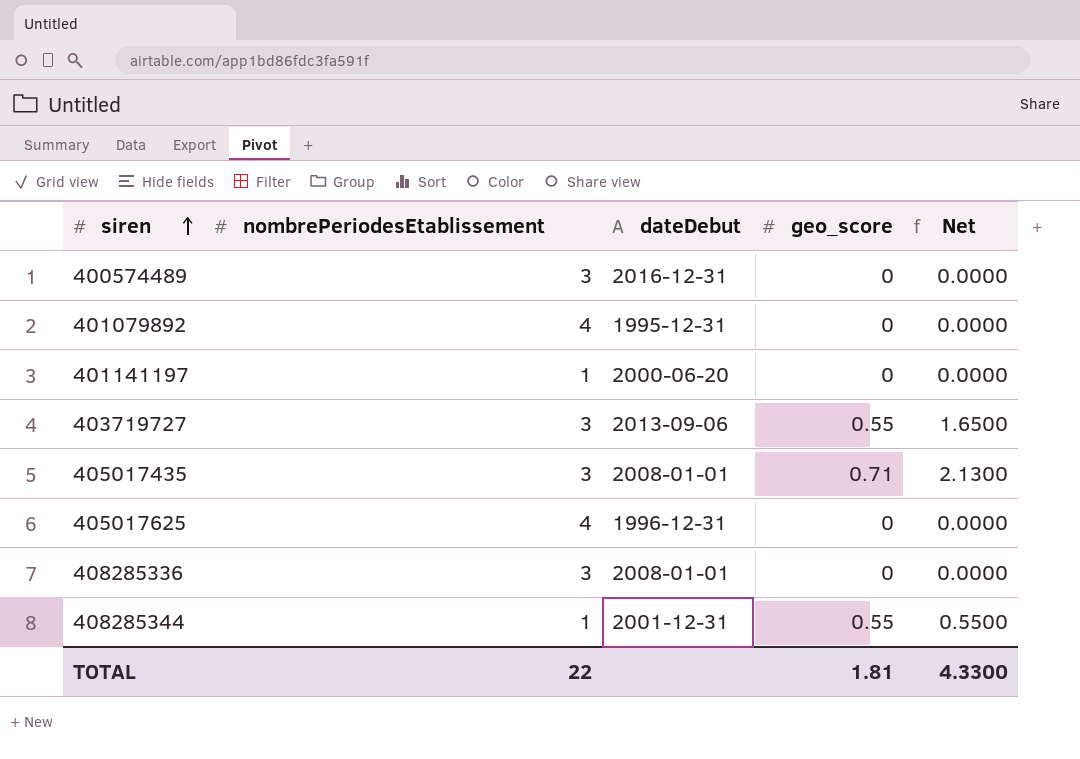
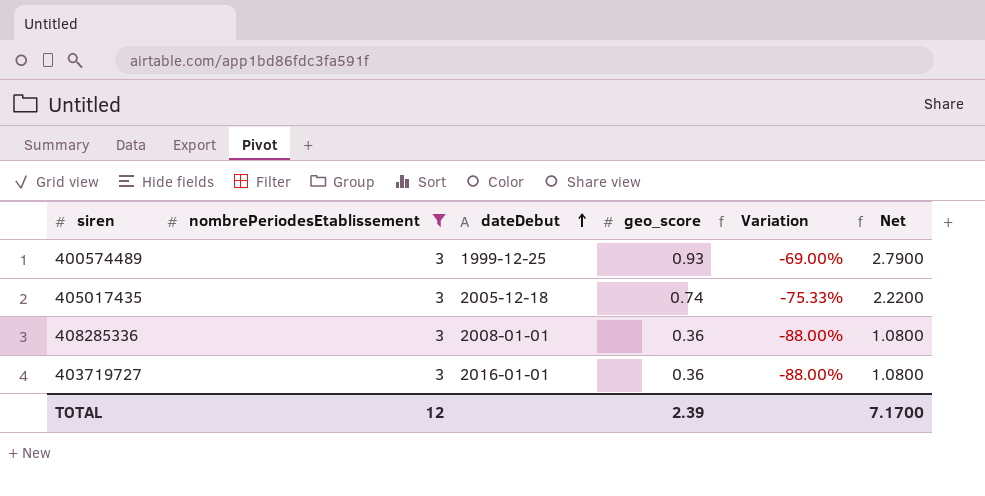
filter: none -> nombrePeriodesEtablissement = 3
row order: siren ascending -> dateDebut ascending
column Variation | formula: none -> ([geo_score] - [nombrePeriodesEtablissement]) / [nombrePeriodesEtablissement]
400574489 | dateDebut: 2016-12-31 -> 1999-12-25
400574489 | geo_score: 0 -> 0.93
400574489 | Net: 0.0000 -> 2.7900
405017435 | dateDebut: 2008-01-01 -> 2005-12-18
405017435 | geo_score: 0.71 -> 0.74
405017435 | Net: 2.1300 -> 2.2200
408285336 | geo_score: 0 -> 0.36
408285336 | Net: 0.0000 -> 1.0800
403719727 | dateDebut: 2013-09-06 -> 2016-01-01
403719727 | geo_score: 0.55 -> 0.36
403719727 | Net: 1.6500 -> 1.0800
TOTAL | nombrePeriodesEtablissement: 22 -> 12
TOTAL | geo_score: 1.81 -> 2.39
TOTAL | Net: 4.3300 -> 7.1700

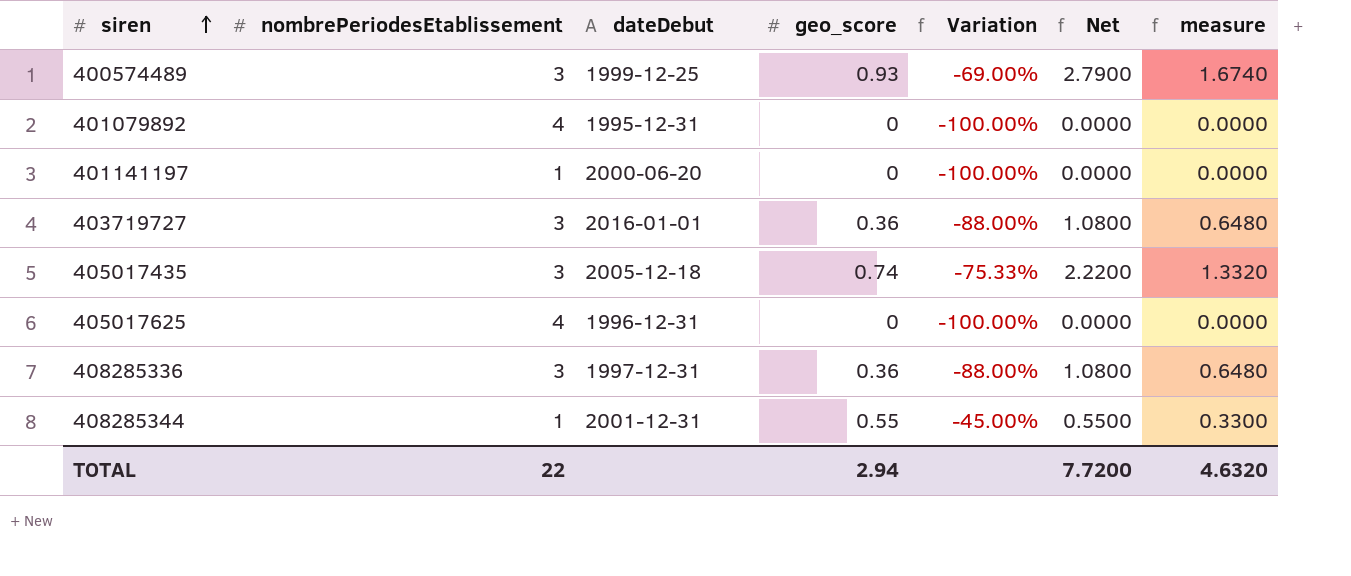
filter: nombrePeriodesEtablissement = 3 -> none
row order: dateDebut ascending -> siren ascending
column measure | formula: none -> [Net] * 0.6
408285336 | dateDebut: 2008-01-01 -> 1997-12-31
TOTAL | nombrePeriodesEtablissement: 12 -> 22
TOTAL | geo_score: 2.39 -> 2.94
TOTAL | Net: 7.1700 -> 7.7200

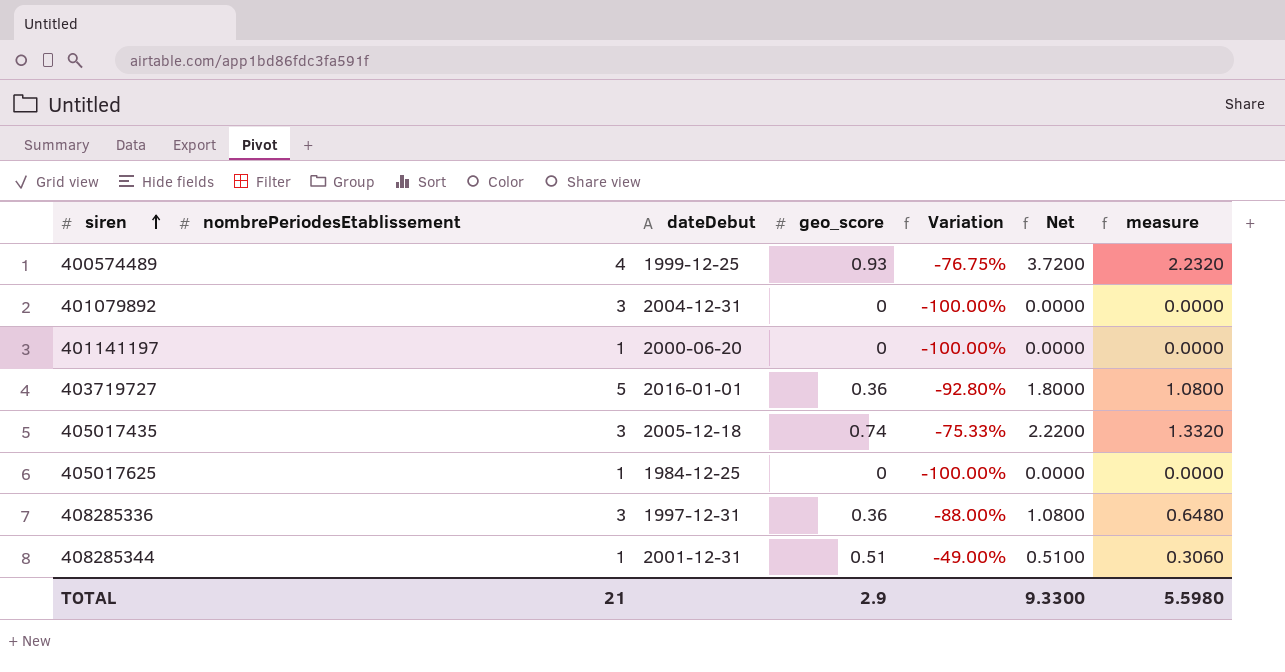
400574489 | nombrePeriodesEtablissement: 3 -> 4
400574489 | Variation: -69.00% -> -76.75%
400574489 | Net: 2.7900 -> 3.7200
400574489 | measure: 1.6740 -> 2.2320
401079892 | nombrePeriodesEtablissement: 4 -> 3
401079892 | dateDebut: 1995-12-31 -> 2004-12-31
403719727 | nombrePeriodesEtablissement: 3 -> 5
403719727 | Variation: -88.00% -> -92.80%
403719727 | Net: 1.0800 -> 1.8000
403719727 | measure: 0.6480 -> 1.0800
405017625 | nombrePeriodesEtablissement: 4 -> 1
405017625 | dateDebut: 1996-12-31 -> 1984-12-25
408285344 | geo_score: 0.55 -> 0.51
408285344 | Variation: -45.00% -> -49.00%
408285344 | Net: 0.5500 -> 0.5100
408285344 | measure: 0.3300 -> 0.3060
TOTAL | nombrePeriodesEtablissement: 22 -> 21
TOTAL | geo_score: 2.94 -> 2.9
TOTAL | Net: 7.7200 -> 9.3300
TOTAL | measure: 4.6320 -> 5.5980

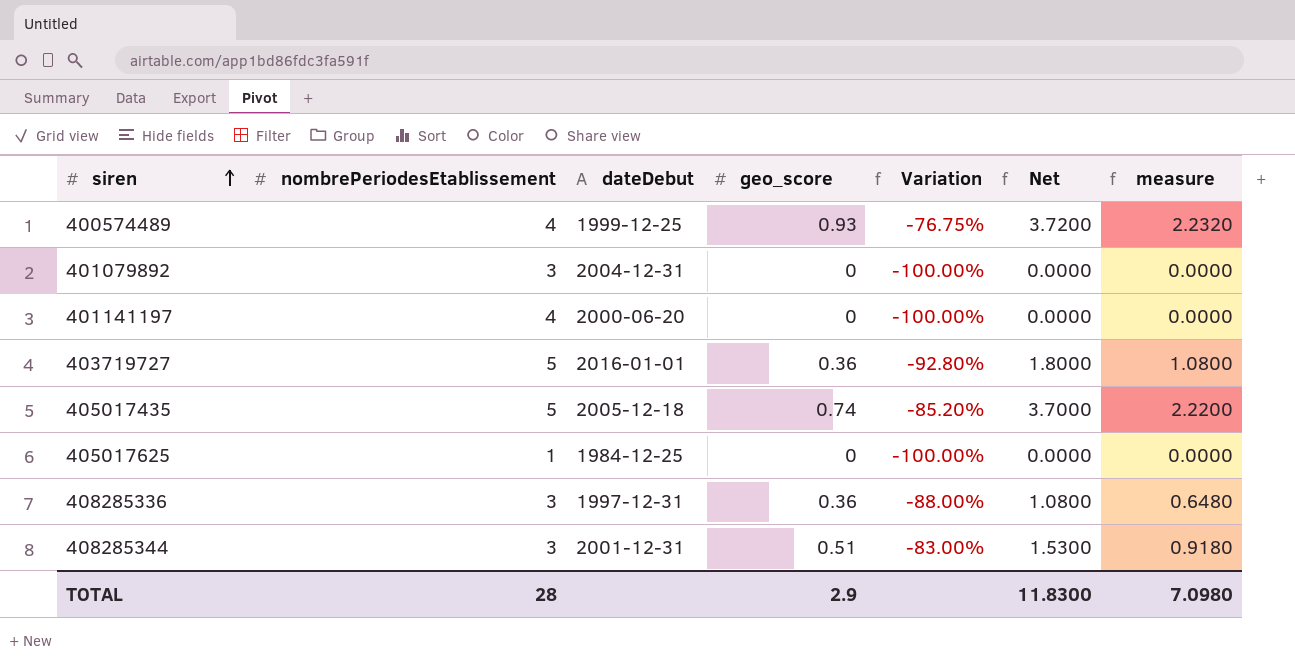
401141197 | nombrePeriodesEtablissement: 1 -> 4
405017435 | nombrePeriodesEtablissement: 3 -> 5
405017435 | Variation: -75.33% -> -85.20%
405017435 | Net: 2.2200 -> 3.7000
405017435 | measure: 1.3320 -> 2.2200
408285344 | nombrePeriodesEtablissement: 1 -> 3
408285344 | Variation: -49.00% -> -83.00%
408285344 | Net: 0.5100 -> 1.5300
408285344 | measure: 0.3060 -> 0.9180
TOTAL | nombrePeriodesEtablissement: 21 -> 28
TOTAL | Net: 9.3300 -> 11.8300
TOTAL | measure: 5.5980 -> 7.0980

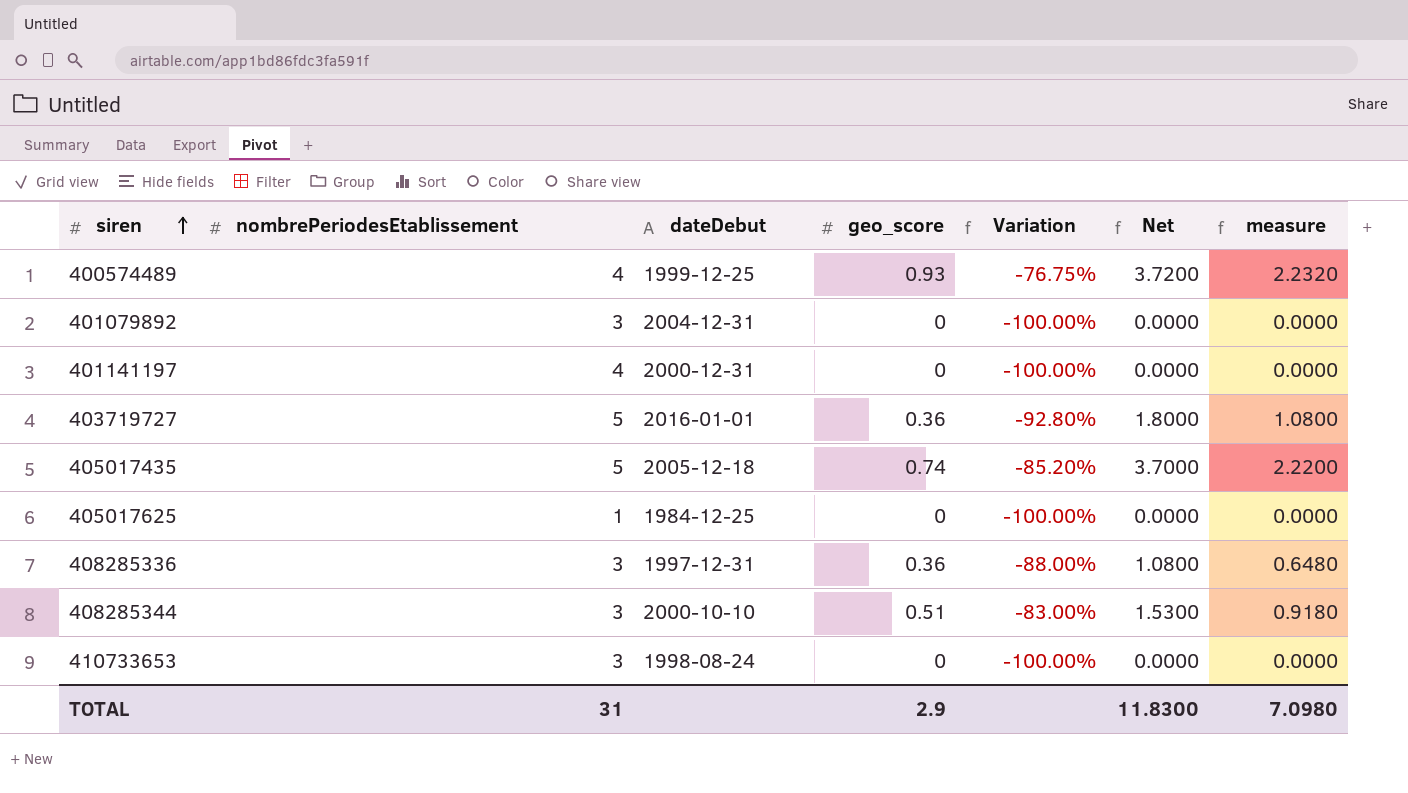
401141197 | dateDebut: 2000-06-20 -> 2000-12-31
408285344 | dateDebut: 2001-12-31 -> 2000-10-10
row 410733653: none -> 3 | 1998-08-24 | 0 | -100.00% | 0.0000 | 0.0000
TOTAL | nombrePeriodesEtablissement: 28 -> 31

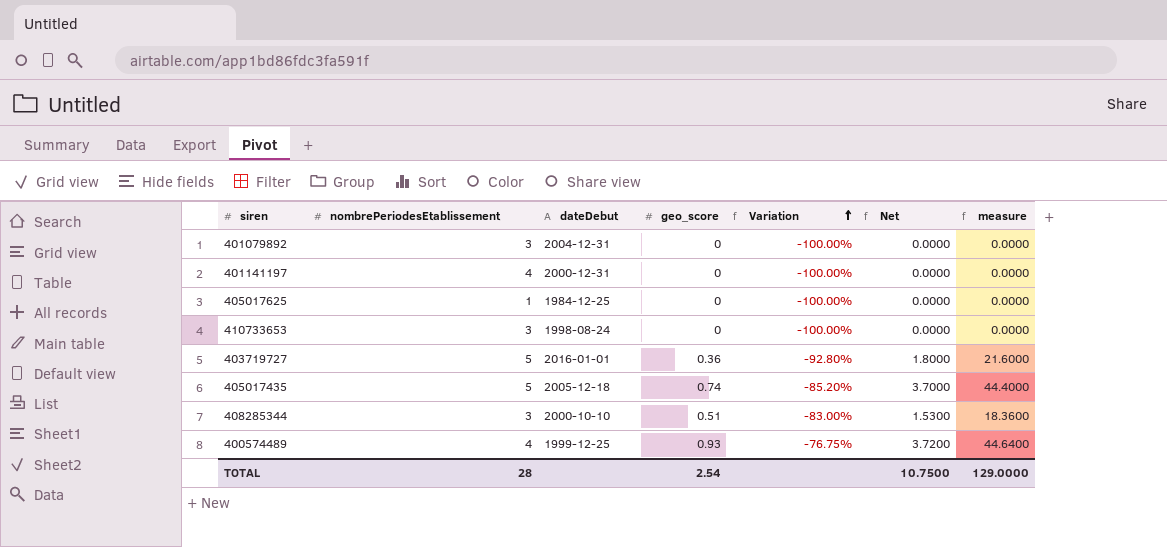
row order: siren ascending -> Variation ascending
column measure | formula: [Net] * 0.6 -> [Net] * 12
row 408285336: 3 | 1997-12-31 | 0.36 | -88.00% | 1.0800 | 0.6480 -> none
TOTAL | nombrePeriodesEtablissement: 31 -> 28
TOTAL | geo_score: 2.9 -> 2.54
TOTAL | Net: 11.8300 -> 10.7500
TOTAL | measure: 7.0980 -> 129.0000

